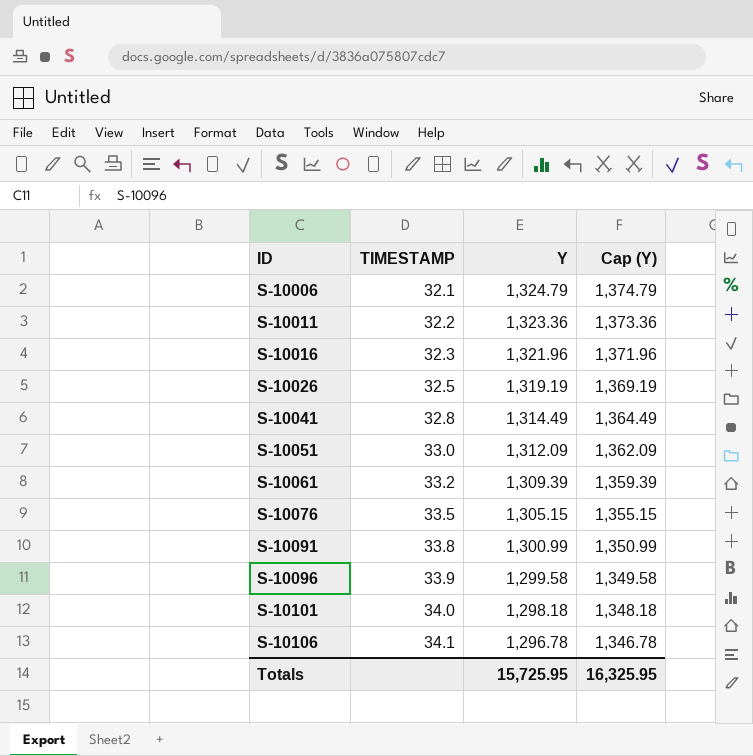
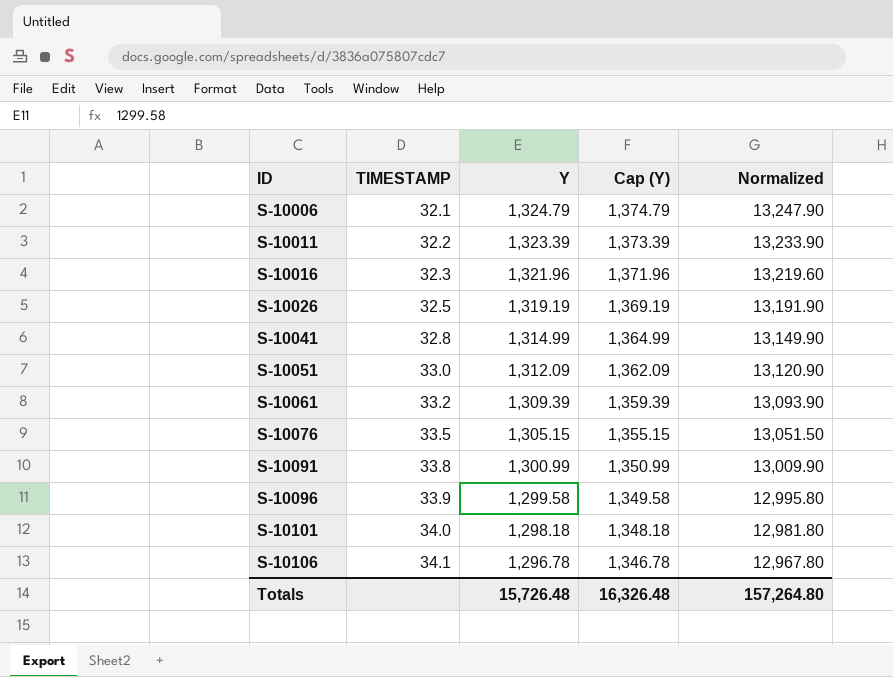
column Normalized | formula: none -> [Y] * 10
S-10011 | Y: 1,323.36 -> 1,323.39
S-10011 | Cap (Y): 1,373.36 -> 1,373.39
S-10041 | Y: 1,314.49 -> 1,314.99
S-10041 | Cap (Y): 1,364.49 -> 1,364.99
Totals | Y: 15,725.95 -> 15,726.48
Totals | Cap (Y): 16,325.95 -> 16,326.48

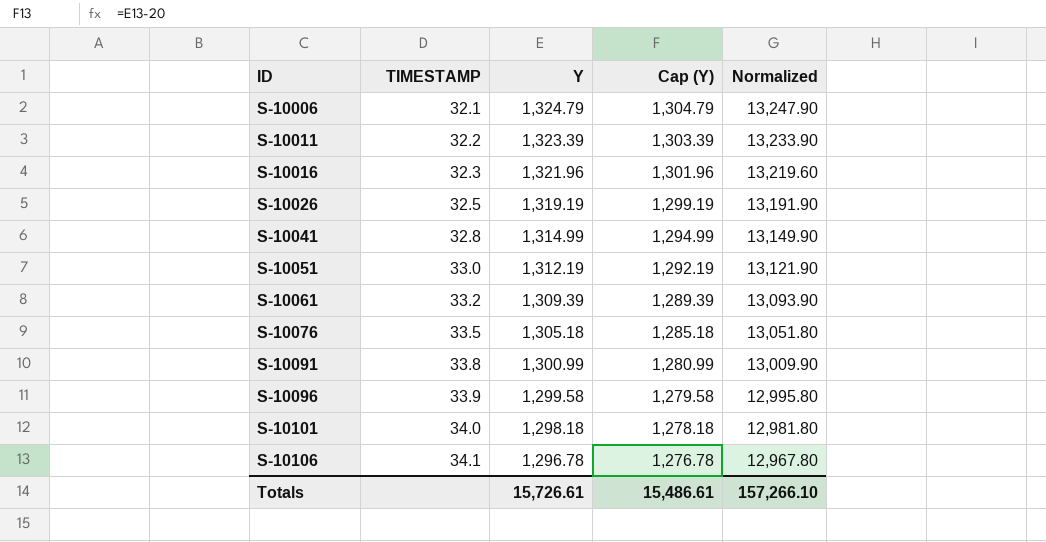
column Cap (Y) | formula: [Y] + 50 -> [Y] - 20
S-10051 | Y: 1,312.09 -> 1,312.19
S-10051 | Normalized: 13,120.90 -> 13,121.90
S-10076 | Y: 1,305.15 -> 1,305.18
S-10076 | Normalized: 13,051.50 -> 13,051.80
Totals | Y: 15,726.48 -> 15,726.61
Totals | Cap (Y): 16,326.48 -> 15,486.61
Totals | Normalized: 157,264.80 -> 157,266.10

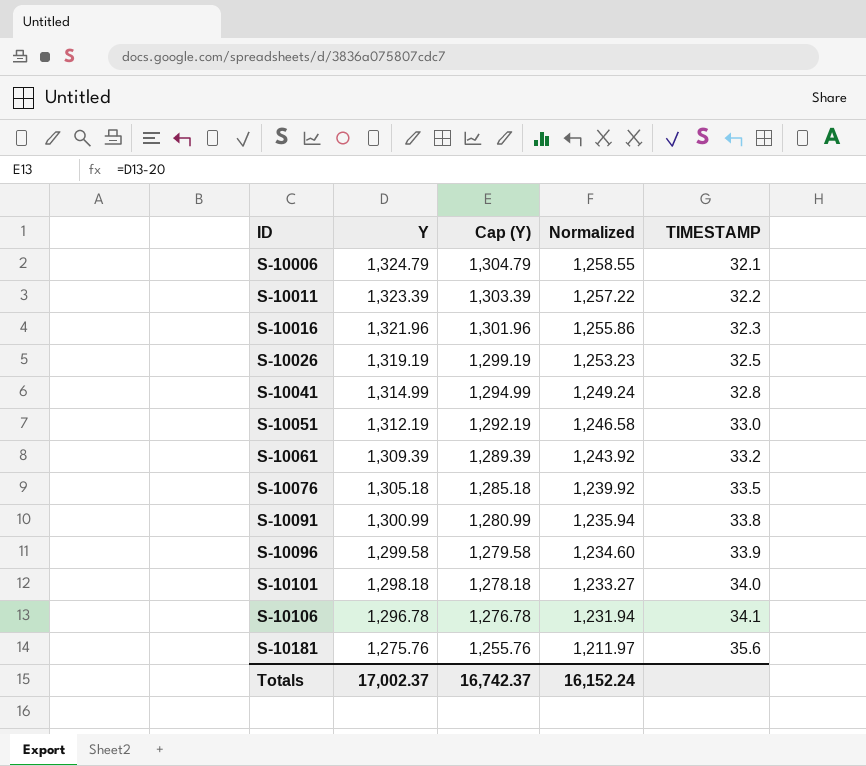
column Normalized | formula: [Y] * 10 -> [Y] * 0.95
column TIMESTAMP | position: 2 -> 5
row S-10181: none -> 1,275.76 | 1,255.76 | 1,211.97 | 35.6
Totals | Y: 15,726.61 -> 17,002.37
Totals | Cap (Y): 15,486.61 -> 16,742.37
Totals | Normalized: 157,266.10 -> 16,152.24

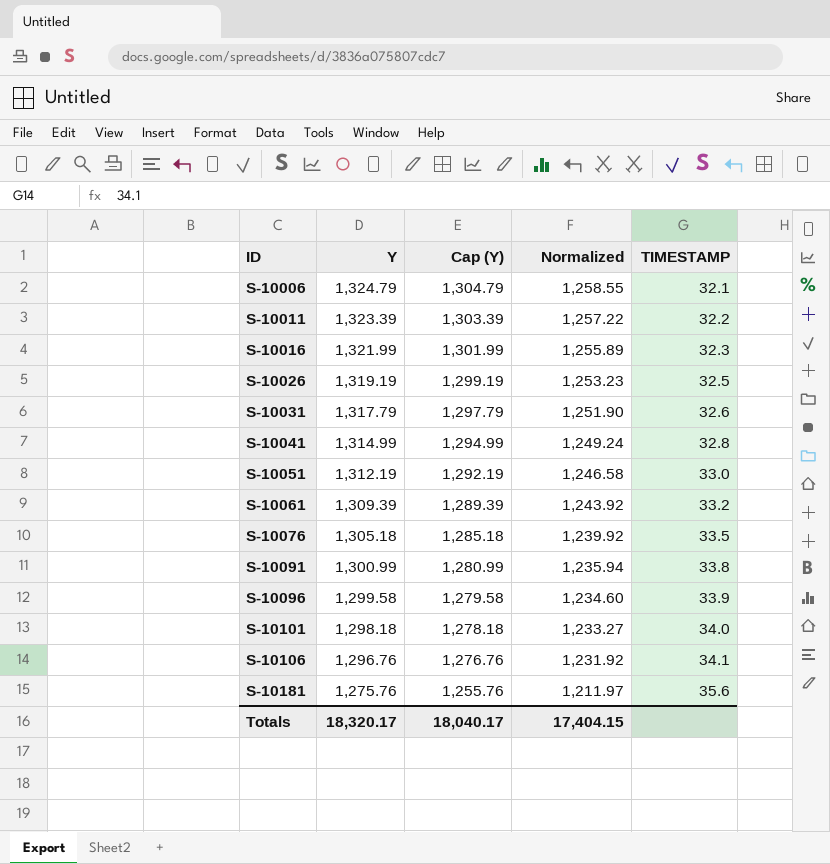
S-10016 | Y: 1,321.96 -> 1,321.99
S-10016 | Cap (Y): 1,301.96 -> 1,301.99
S-10016 | Normalized: 1,255.86 -> 1,255.89
row S-10031: none -> 1,317.79 | 1,297.79 | 1,251.90 | 32.6
S-10106 | Y: 1,296.78 -> 1,296.76
S-10106 | Cap (Y): 1,276.78 -> 1,276.76
S-10106 | Normalized: 1,231.94 -> 1,231.92
Totals | Y: 17,002.37 -> 18,320.17
Totals | Cap (Y): 16,742.37 -> 18,040.17
Totals | Normalized: 16,152.24 -> 17,404.15

